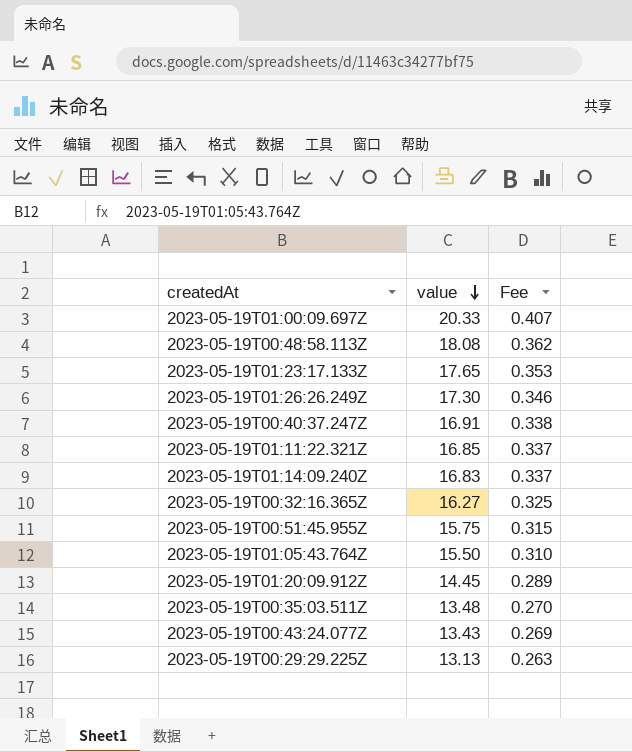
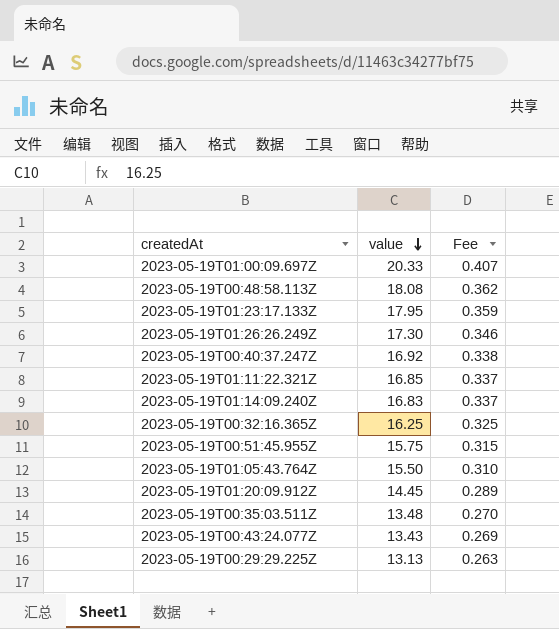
2023-05-19T01:23:17.133Z | value: 17.65 -> 17.95
2023-05-19T01:23:17.133Z | Fee: 0.353 -> 0.359
2023-05-19T00:40:37.247Z | value: 16.91 -> 16.92
2023-05-19T00:32:16.365Z | value: 16.27 -> 16.25

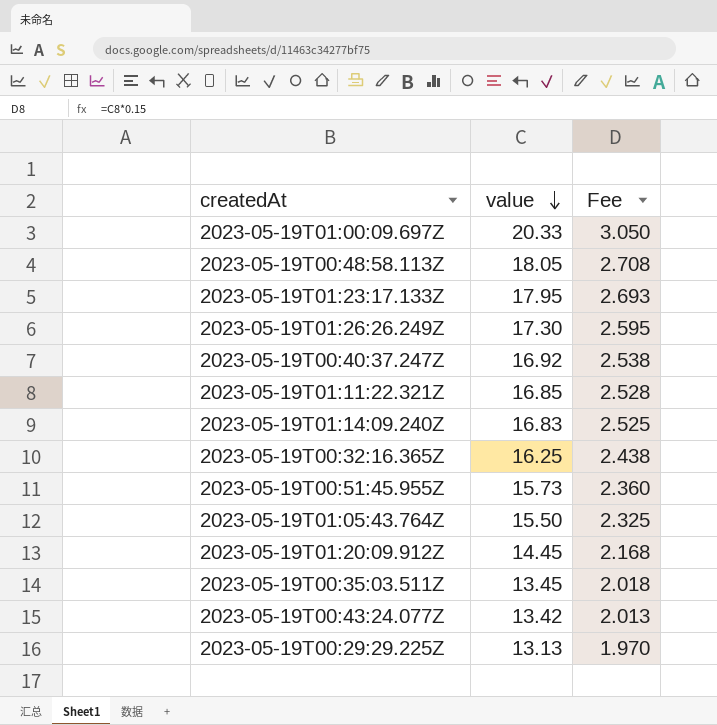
column Fee | formula: [value] * 0.02 -> [value] * 0.15
2023-05-19T00:48:58.113Z | value: 18.08 -> 18.05
2023-05-19T00:51:45.955Z | value: 15.75 -> 15.73
2023-05-19T00:35:03.511Z | value: 13.48 -> 13.45
2023-05-19T00:43:24.077Z | value: 13.43 -> 13.42

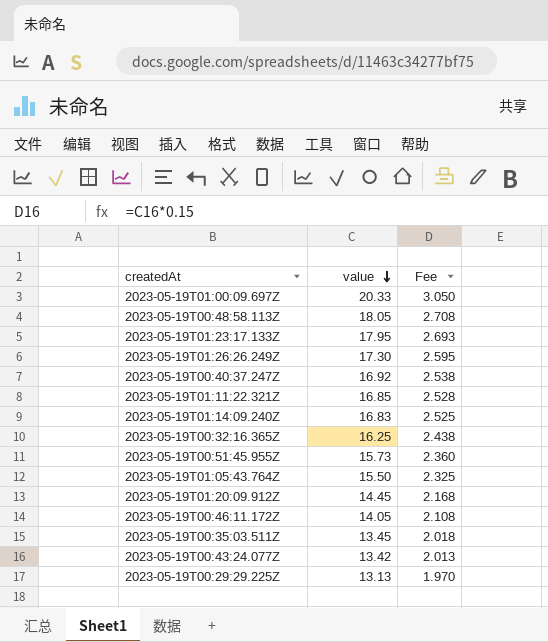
row 2023-05-19T00:46:11.172Z: none -> 14.05 | 2.108

